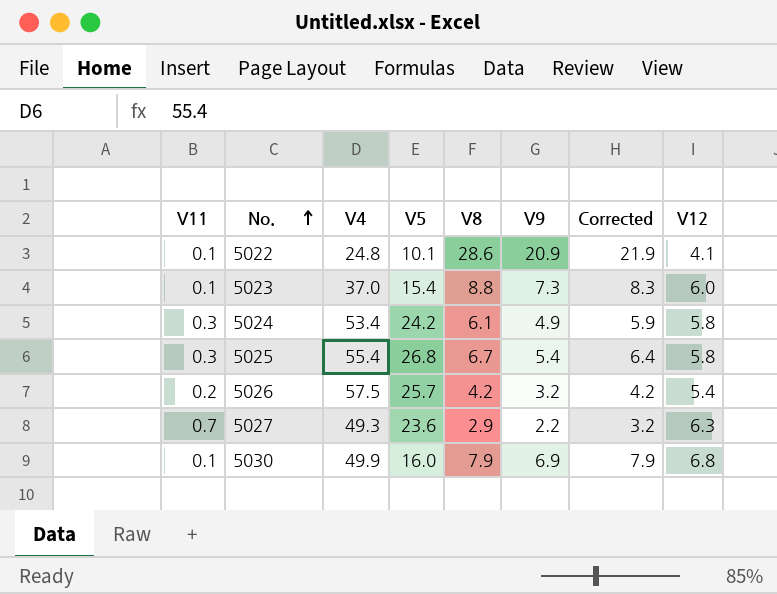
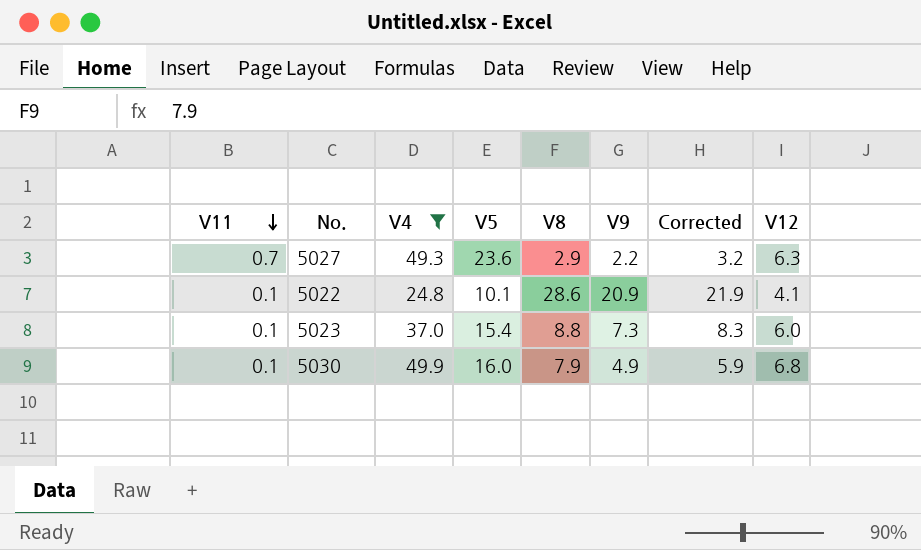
filter: none -> V4 <= 49.9
row order: No. ascending -> V11 descending
5030 | V9: 6.9 -> 4.9
5030 | Corrected: 7.9 -> 5.9

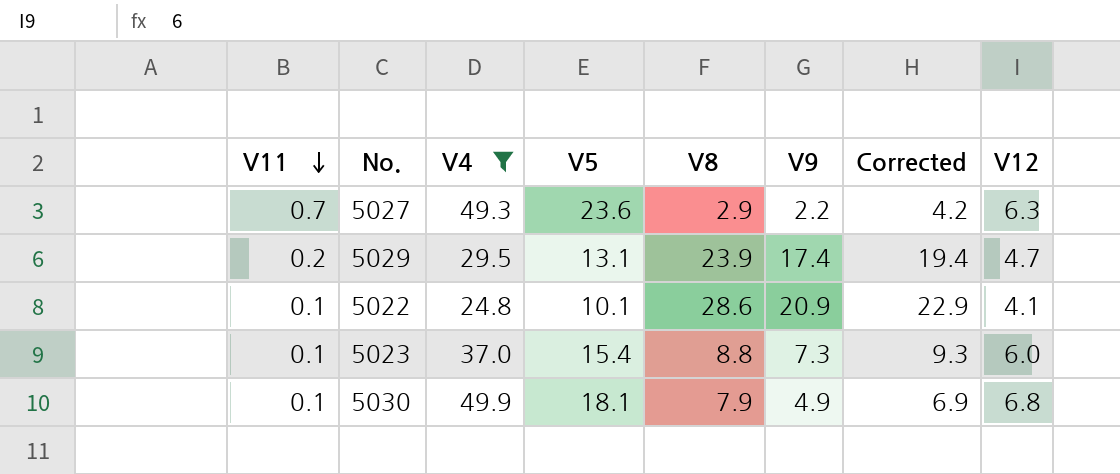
column Corrected | formula: [V9] + 1 -> [V9] + 2
row 5029: none -> 0.2 | 29.5 | 13.1 | 23.9 | 17.4 | 19.4 | 4.7
5030 | V5: 16.0 -> 18.1

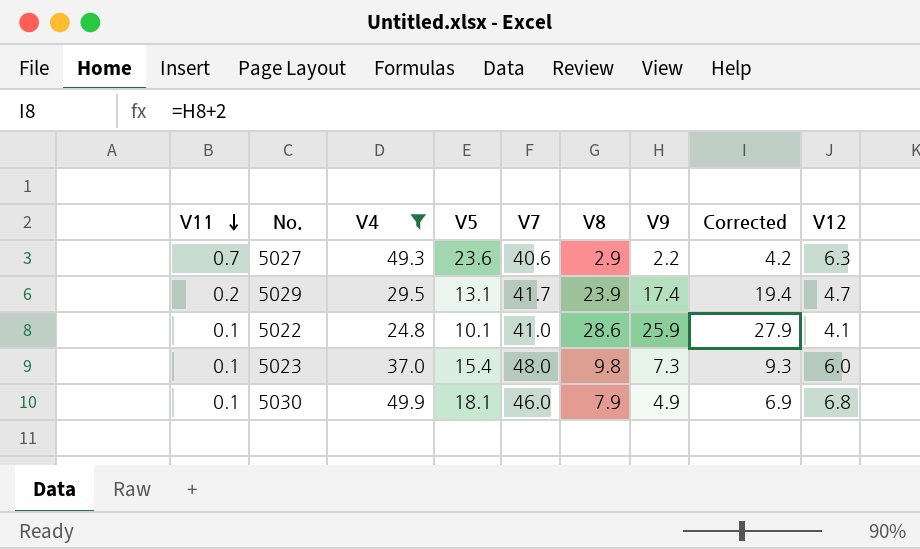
column V7 | position: none -> 5
5022 | V9: 20.9 -> 25.9
5022 | Corrected: 22.9 -> 27.9
5023 | V8: 8.8 -> 9.8

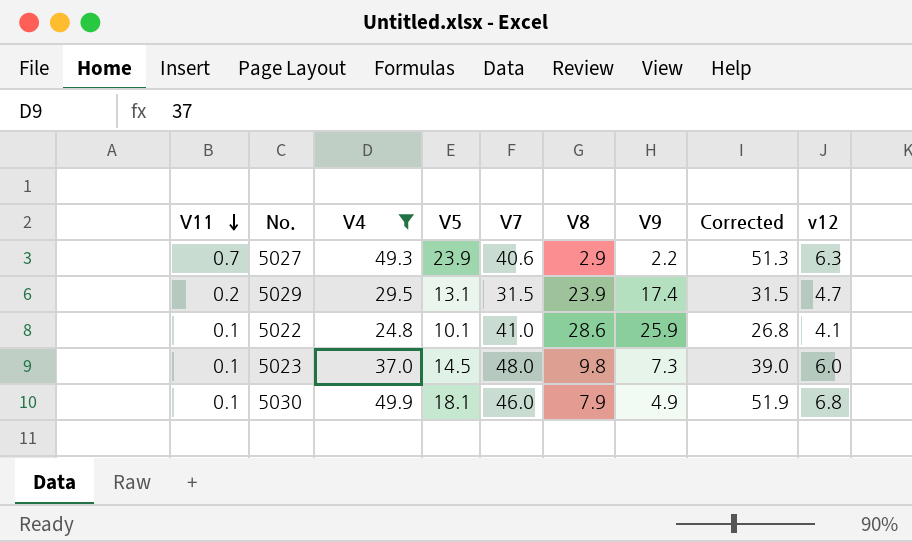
column Corrected | formula: [V9] + 2 -> [V4] + 2
column name: V12 -> v12
5027 | V5: 23.6 -> 23.9
5029 | V7: 41.7 -> 31.5
5023 | V5: 15.4 -> 14.5

